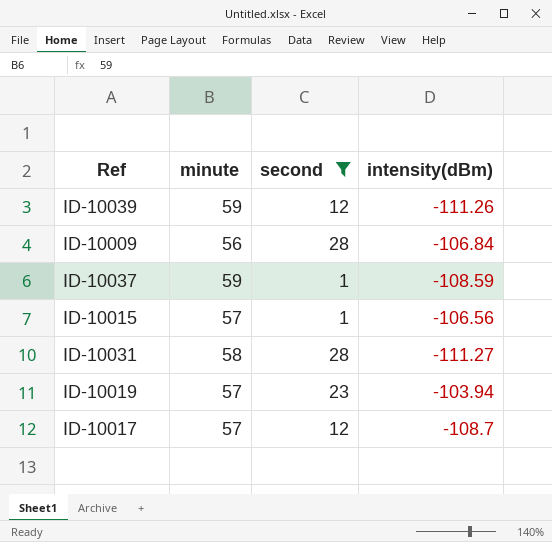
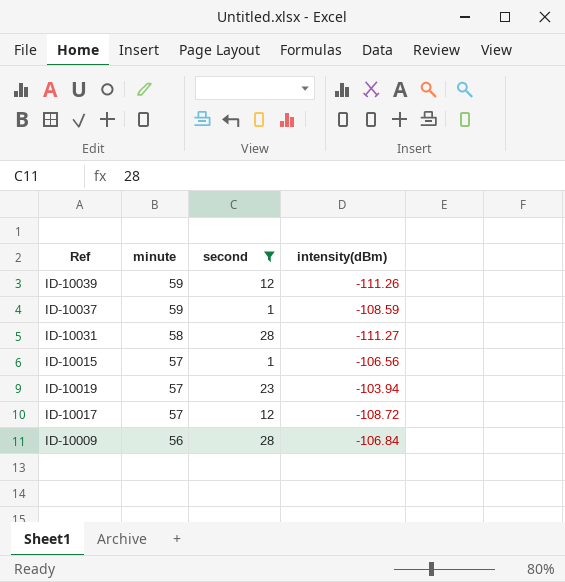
row order: none -> minute descending
ID-10017 | intensity(dBm): -108.7 -> -108.72

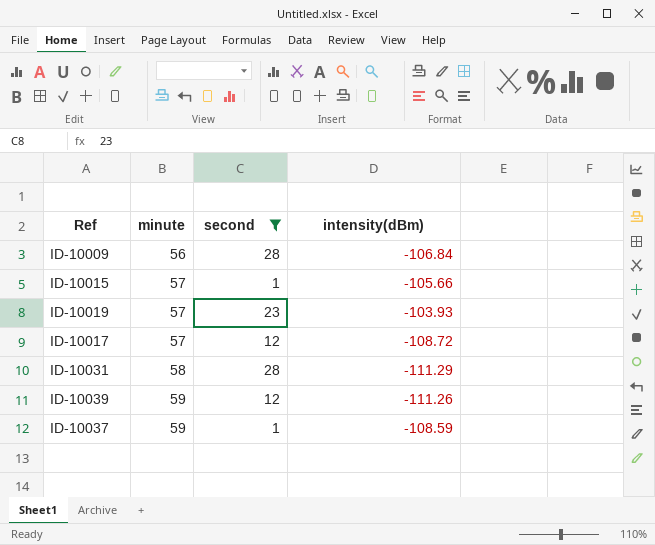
row order: minute descending -> minute ascending
ID-10015 | intensity(dBm): -106.56 -> -105.66
ID-10019 | intensity(dBm): -103.94 -> -103.93
ID-10031 | intensity(dBm): -111.27 -> -111.29

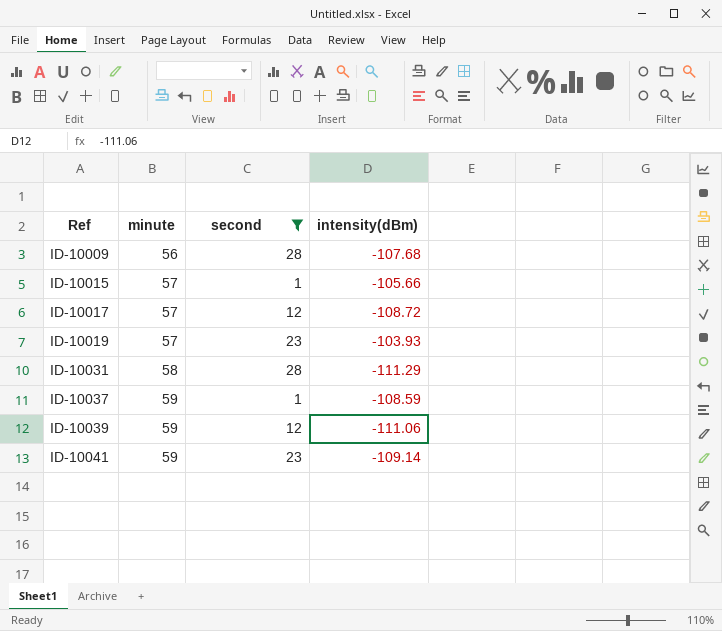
row order: minute ascending -> Ref ascending
ID-10009 | intensity(dBm): -106.84 -> -107.68
ID-10039 | intensity(dBm): -111.26 -> -111.06
row ID-10041: none -> 59 | 23 | -109.14

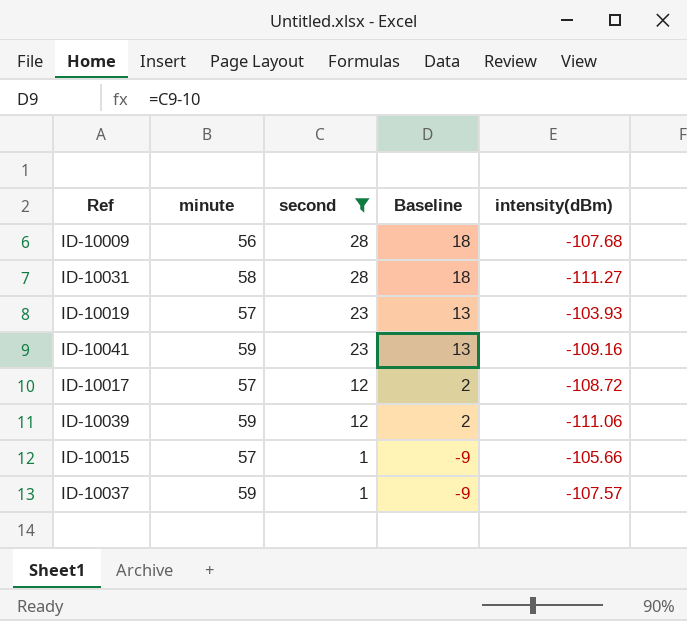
row order: Ref ascending -> second descending
column Baseline | formula: none -> [second] - 10
ID-10031 | intensity(dBm): -111.29 -> -111.27
ID-10041 | intensity(dBm): -109.14 -> -109.16
ID-10037 | intensity(dBm): -108.59 -> -107.57

